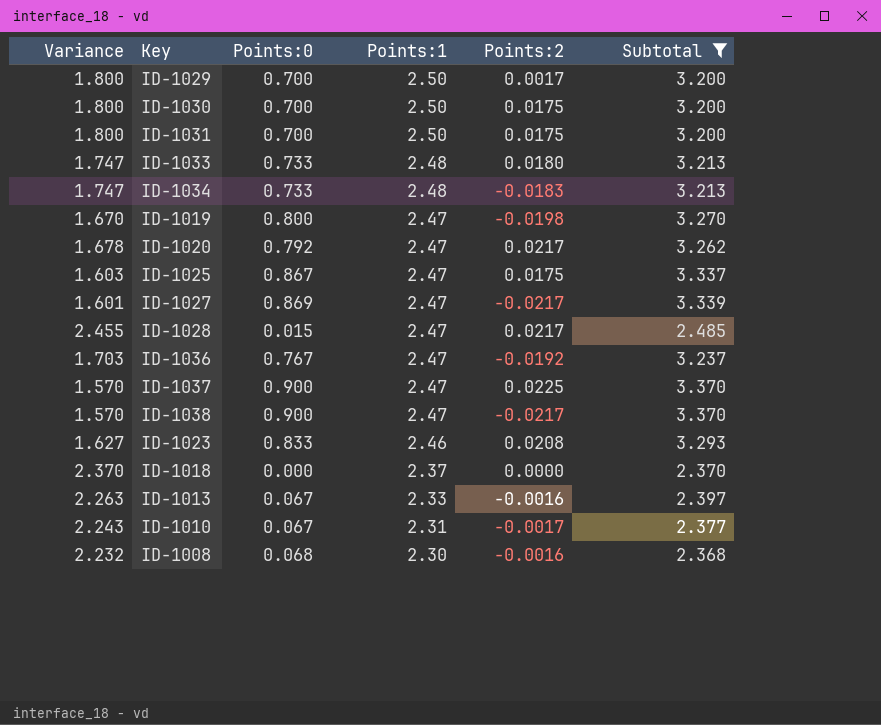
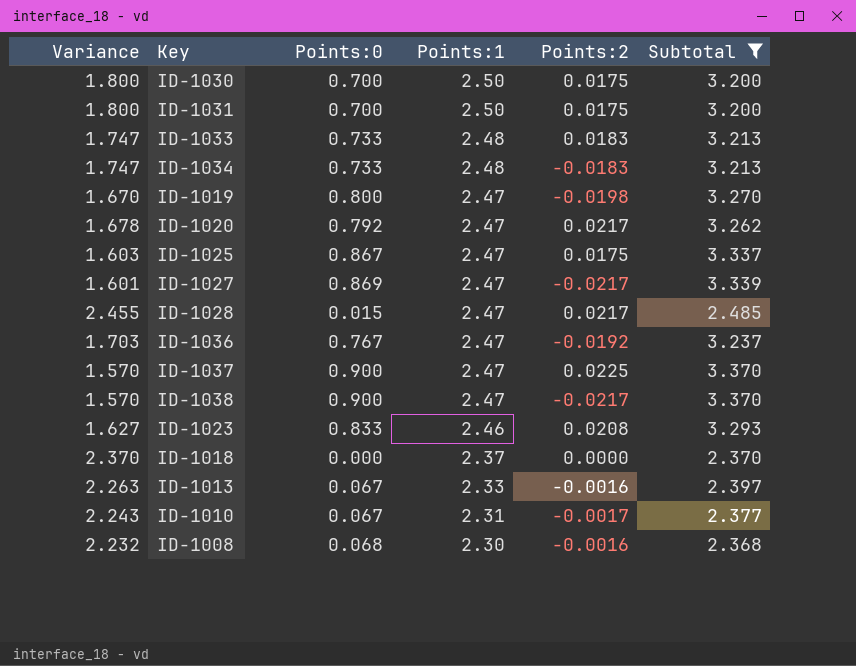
row ID-1029: 1.800 | 0.700 | 2.50 | 0.0017 | 3.200 -> none
ID-1033 | Points:2: 0.0180 -> 0.0183

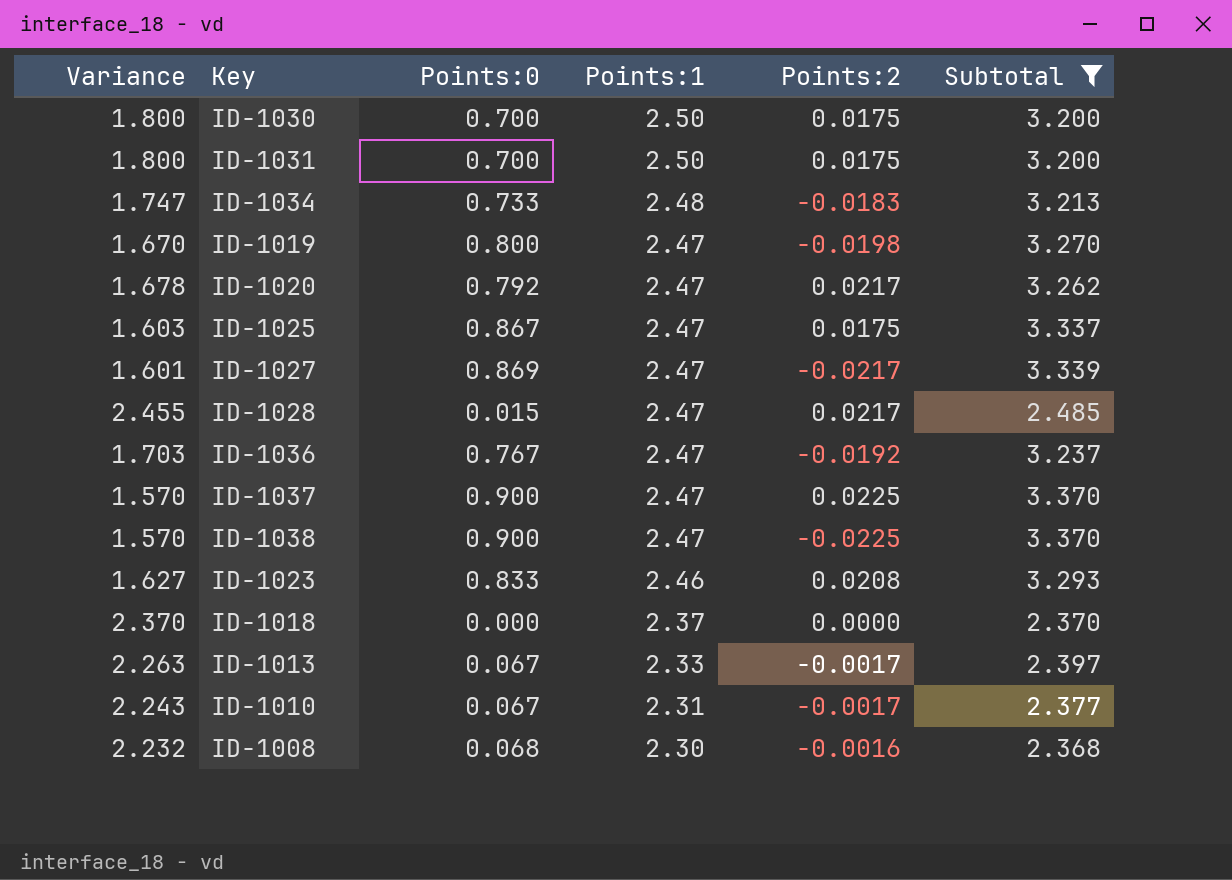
row ID-1033: 1.747 | 0.733 | 2.48 | 0.0183 | 3.213 -> none
ID-1038 | Points:2: -0.0217 -> -0.0225
ID-1013 | Points:2: -0.0016 -> -0.0017

